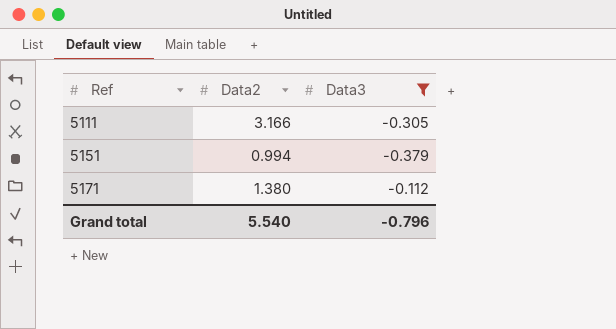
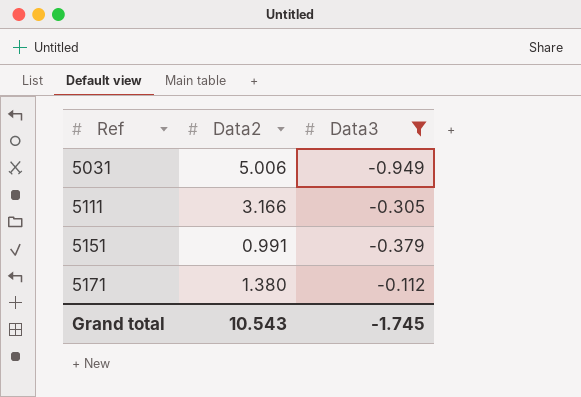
row 5031: none -> 5.006 | -0.949
5151 | Data2: 0.994 -> 0.991
Grand total | Data2: 5.540 -> 10.543
Grand total | Data3: -0.796 -> -1.745

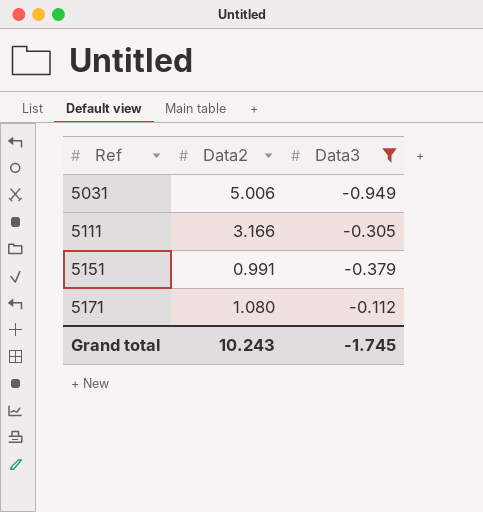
5171 | Data2: 1.380 -> 1.080
Grand total | Data2: 10.543 -> 10.243

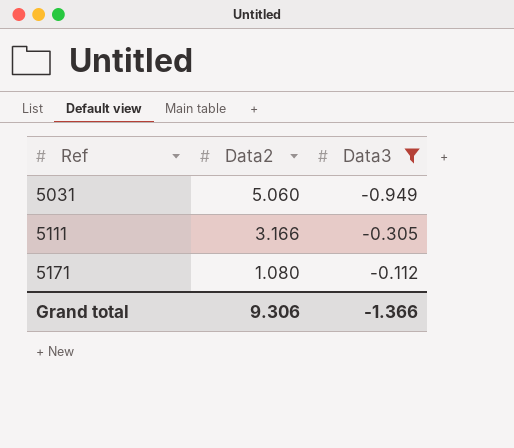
row 5151: 0.991 | -0.379 -> none
5031 | Data2: 5.006 -> 5.060
Grand total | Data2: 10.243 -> 9.306
Grand total | Data3: -1.745 -> -1.366

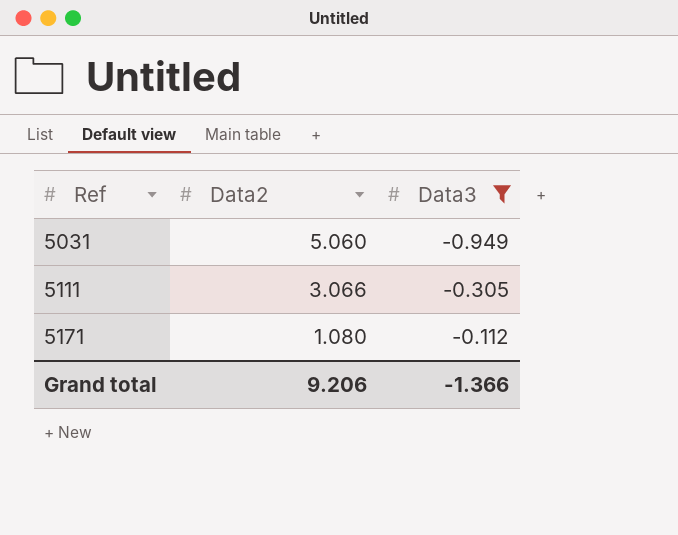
5111 | Data2: 3.166 -> 3.066
Grand total | Data2: 9.306 -> 9.206

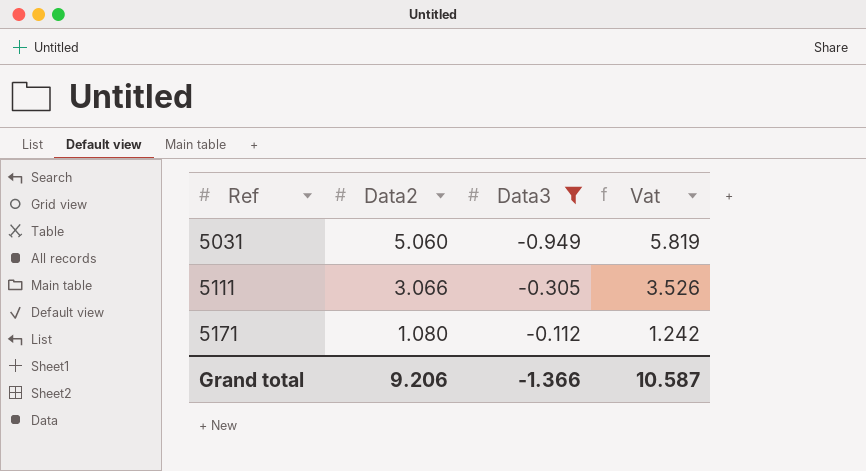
column Vat | formula: none -> [Data2] * 1.15

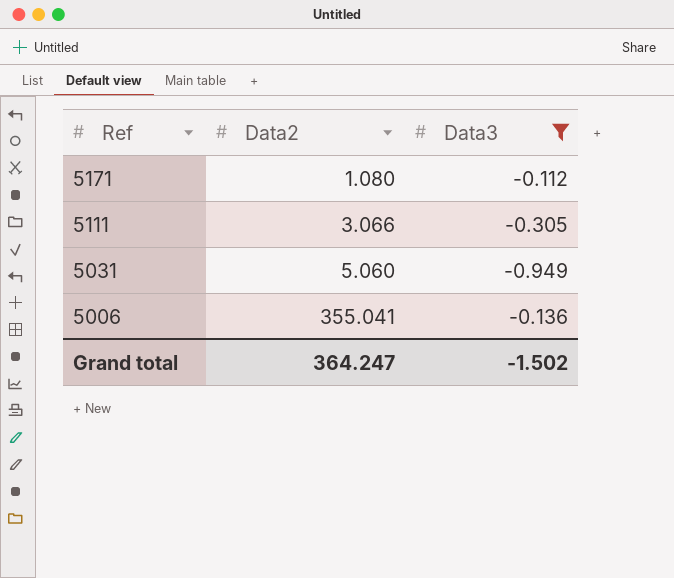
row order: Ref ascending -> Ref descending
column Vat | formula: [Data2] * 1.15 -> none
row 5006: none -> 355.041 | -0.136
Grand total | Data2: 9.206 -> 364.247
Grand total | Data3: -1.366 -> -1.502

